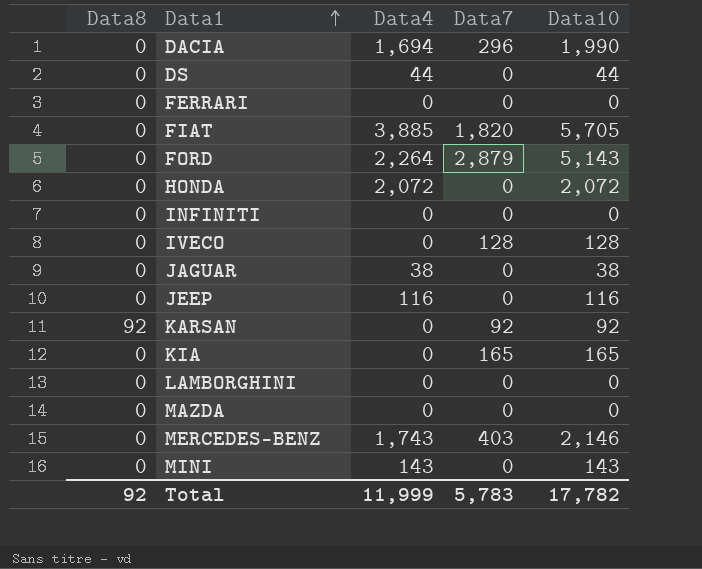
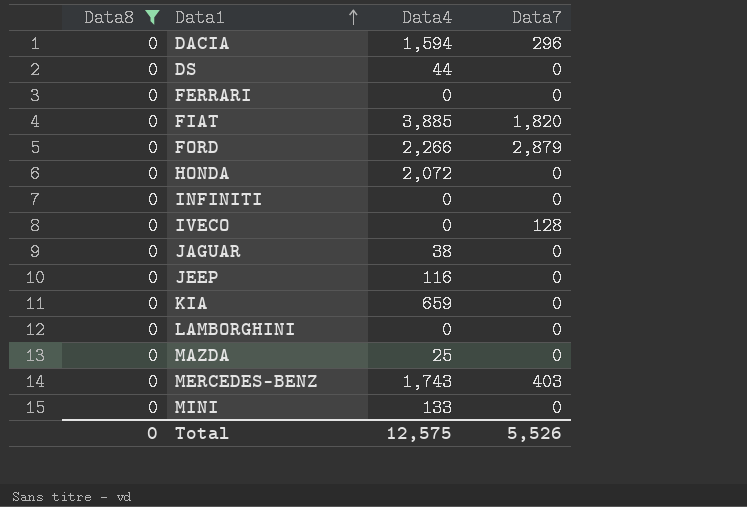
filter: none -> Data8 = 0
column Data10 | formula: [Data4] + [Data7] -> none
DACIA | Data4: 1,694 -> 1,594
FORD | Data4: 2,264 -> 2,266
KIA | Data4: 0 -> 659
KIA | Data7: 165 -> 0
MAZDA | Data4: 0 -> 25
MINI | Data4: 143 -> 133
Total | Data8: 92 -> 0
Total | Data4: 11,999 -> 12,575
Total | Data7: 5,783 -> 5,526

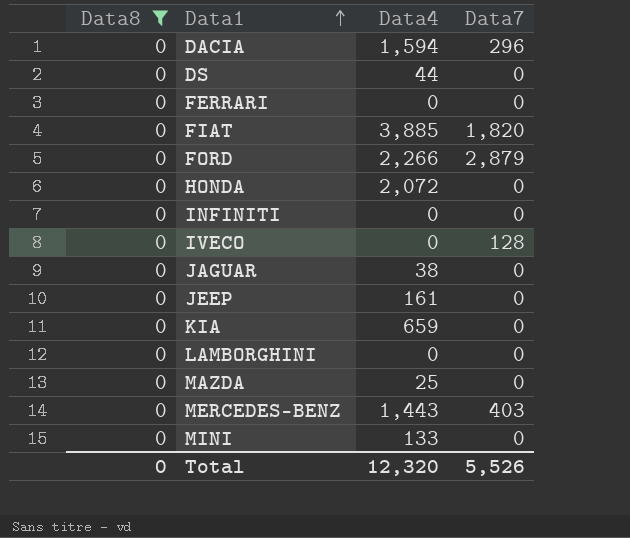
JEEP | Data4: 116 -> 161
MERCEDES-BENZ | Data4: 1,743 -> 1,443
Total | Data4: 12,575 -> 12,320

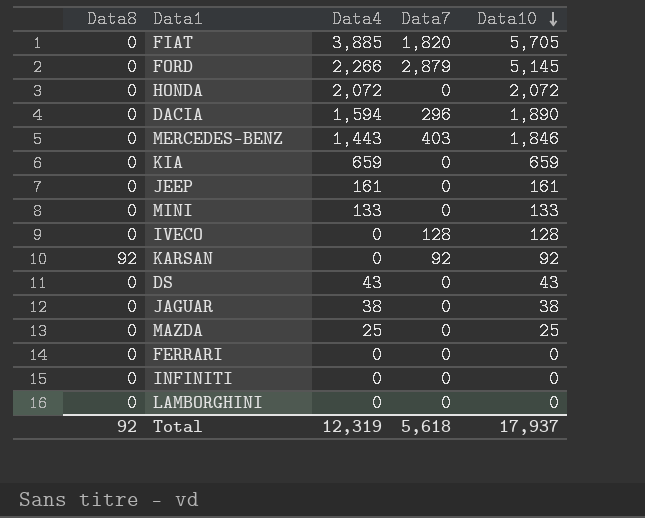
filter: Data8 = 0 -> none
row order: Data1 ascending -> Data10 descending
column Data10 | formula: none -> [Data4] + [Data7]
DS | Data4: 44 -> 43
Total | Data8: 0 -> 92
Total | Data4: 12,320 -> 12,319
Total | Data7: 5,526 -> 5,618

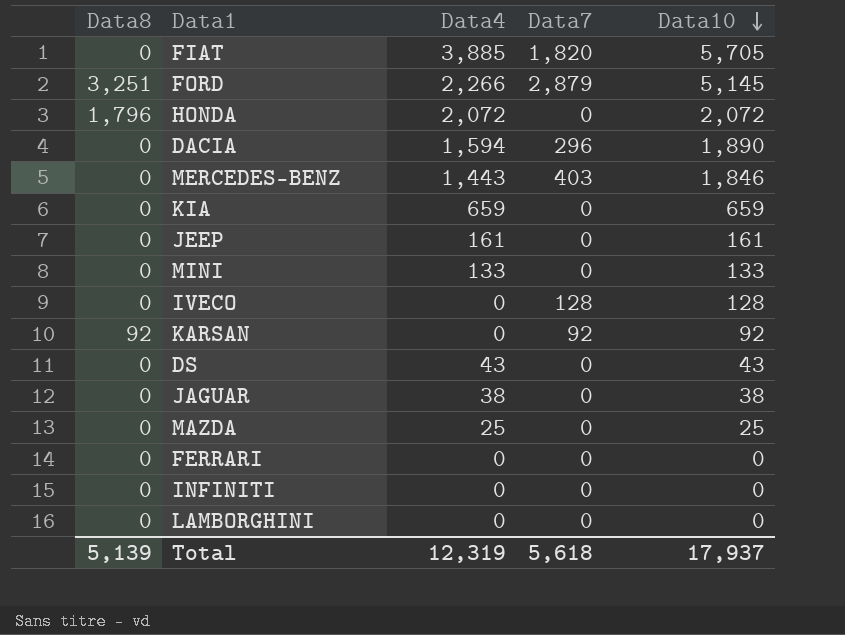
FORD | Data8: 0 -> 3,251
HONDA | Data8: 0 -> 1,796
Total | Data8: 92 -> 5,139

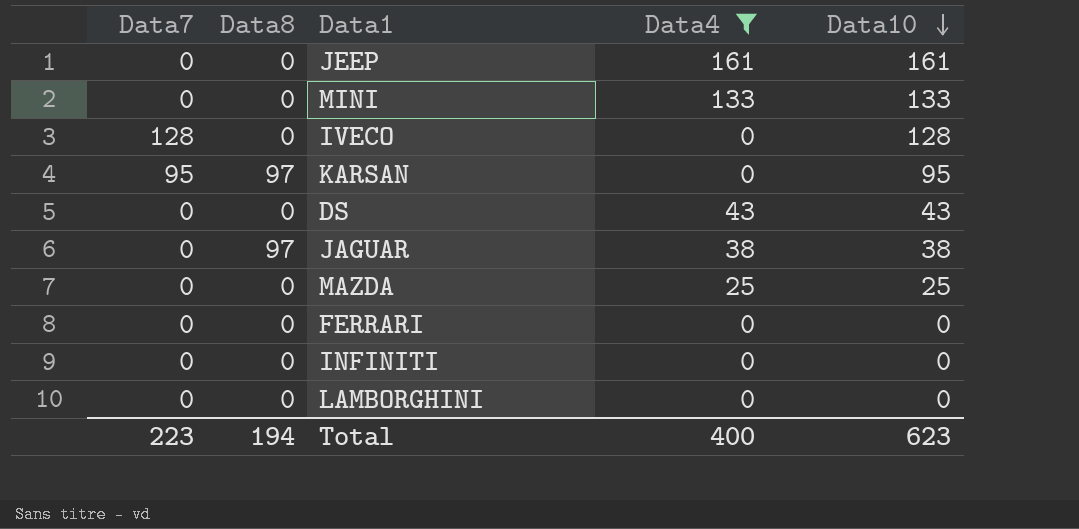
filter: none -> Data4 <= 161
column Data7 | position: 4 -> 1
KARSAN | Data7: 92 -> 95
KARSAN | Data8: 92 -> 97
KARSAN | Data10: 92 -> 95
JAGUAR | Data8: 0 -> 97
Total | Data7: 5,618 -> 223
Total | Data8: 5,139 -> 194
Total | Data4: 12,319 -> 400
Total | Data10: 17,937 -> 623

